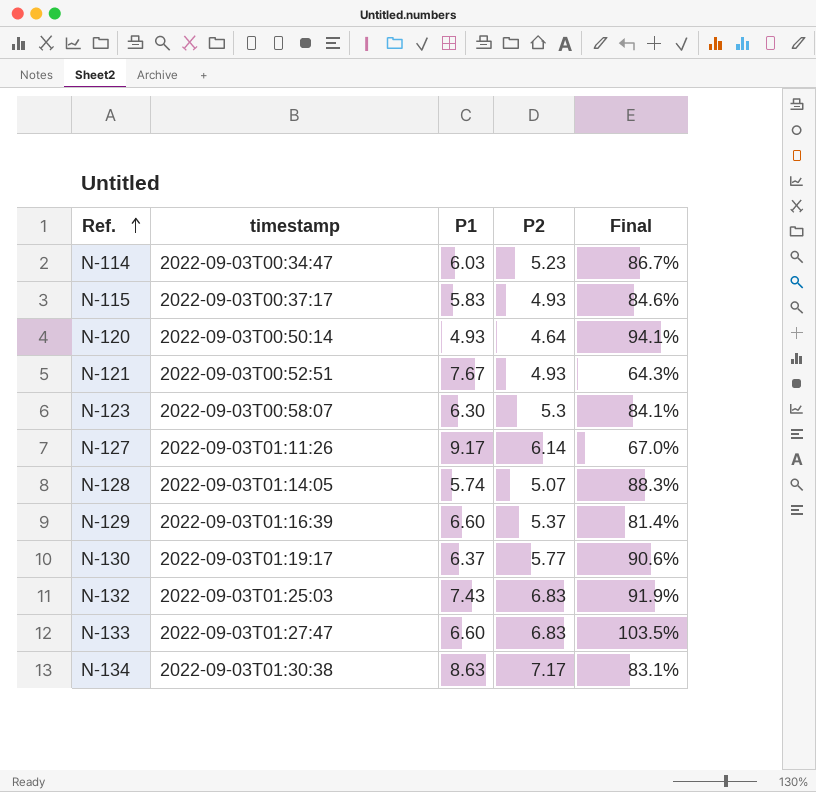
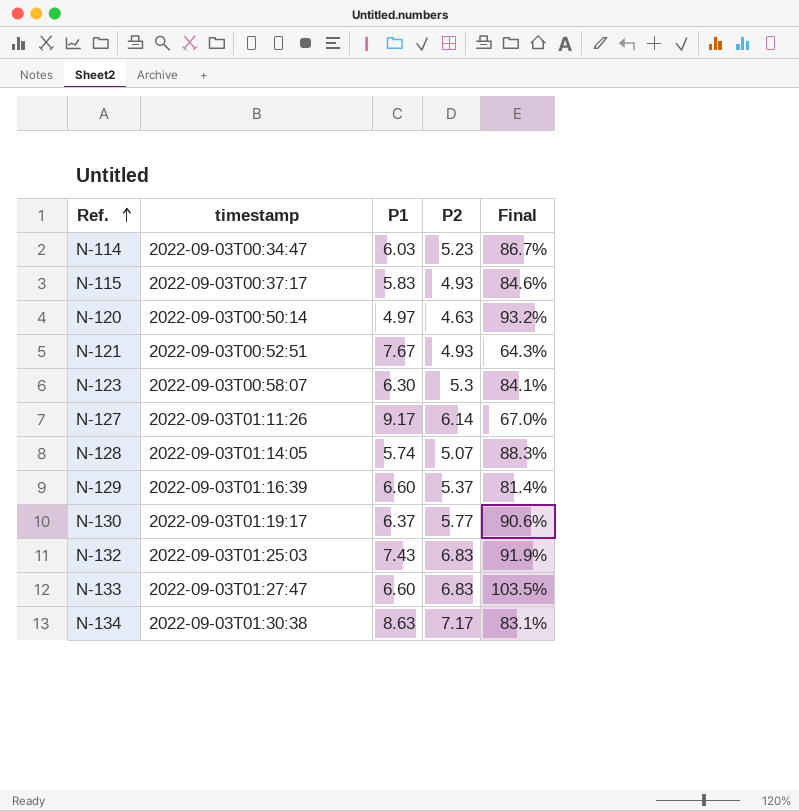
N-120 | P1: 4.93 -> 4.97
N-120 | P2: 4.64 -> 4.63
N-120 | Final: 94.1% -> 93.2%

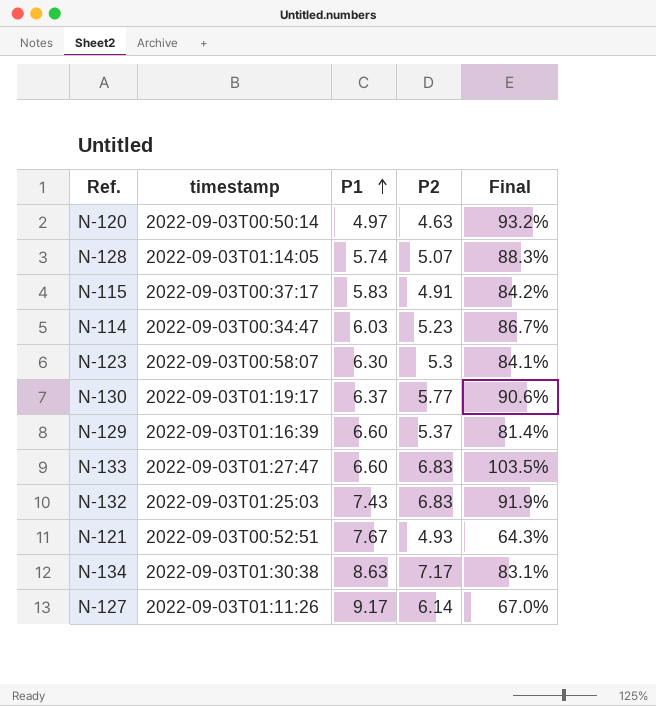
row order: Ref. ascending -> P1 ascending
N-115 | P2: 4.93 -> 4.91
N-115 | Final: 84.6% -> 84.2%

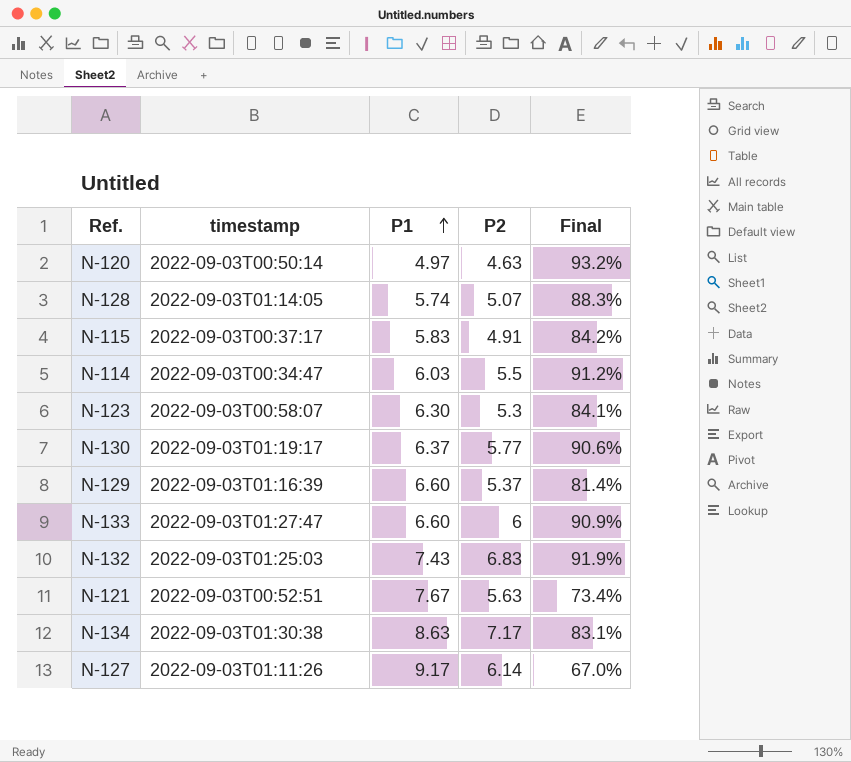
N-114 | P2: 5.23 -> 5.5
N-114 | Final: 86.7% -> 91.2%
N-133 | P2: 6.83 -> 6
N-133 | Final: 103.5% -> 90.9%
N-121 | P2: 4.93 -> 5.63
N-121 | Final: 64.3% -> 73.4%

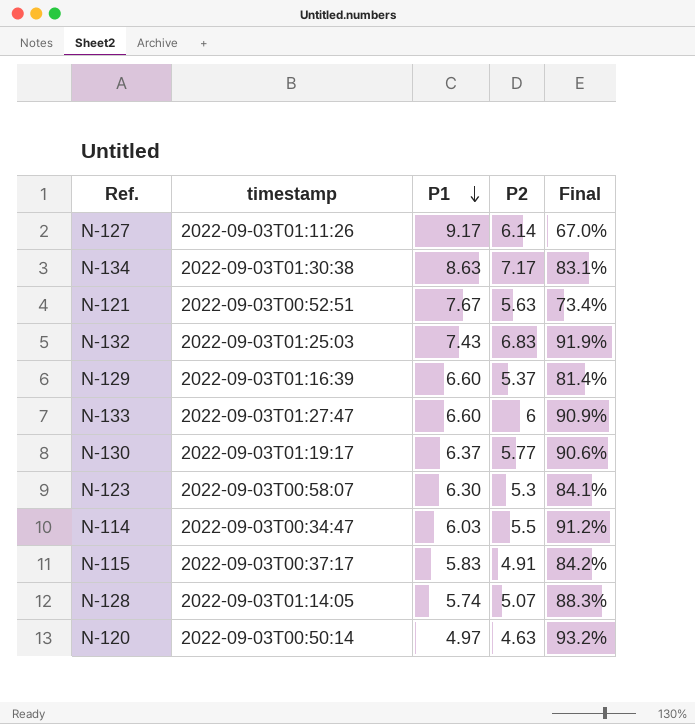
row order: P1 ascending -> P1 descending

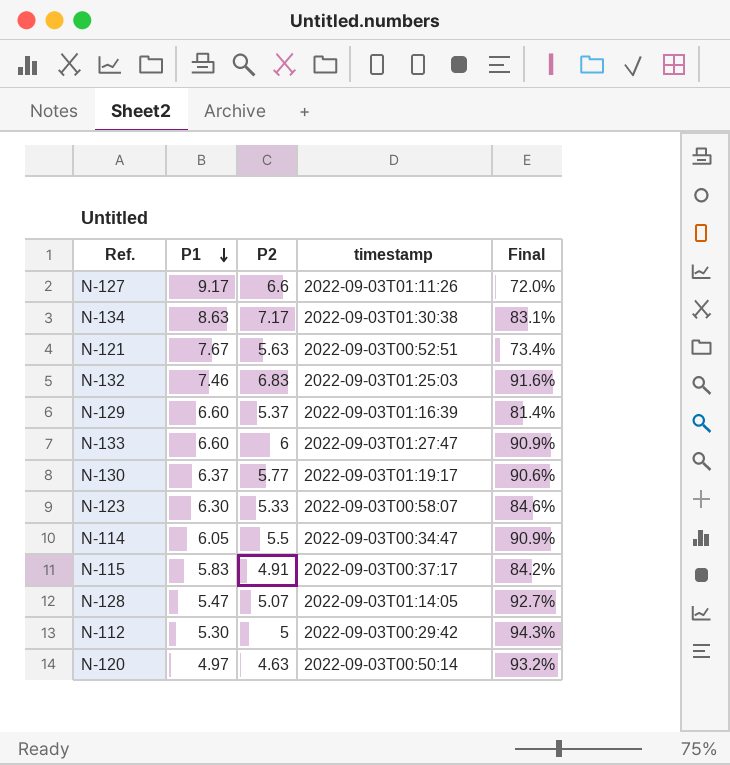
column timestamp | position: 2 -> 4
N-127 | P2: 6.14 -> 6.6
N-127 | Final: 67.0% -> 72.0%
N-132 | P1: 7.43 -> 7.46
N-132 | Final: 91.9% -> 91.6%
N-123 | P2: 5.3 -> 5.33
N-123 | Final: 84.1% -> 84.6%
N-114 | P1: 6.03 -> 6.05
N-114 | Final: 91.2% -> 90.9%
N-128 | P1: 5.74 -> 5.47
N-128 | Final: 88.3% -> 92.7%
row N-112: none -> 5.30 | 5 | 2022-09-03T00:29:42 | 94.3%

